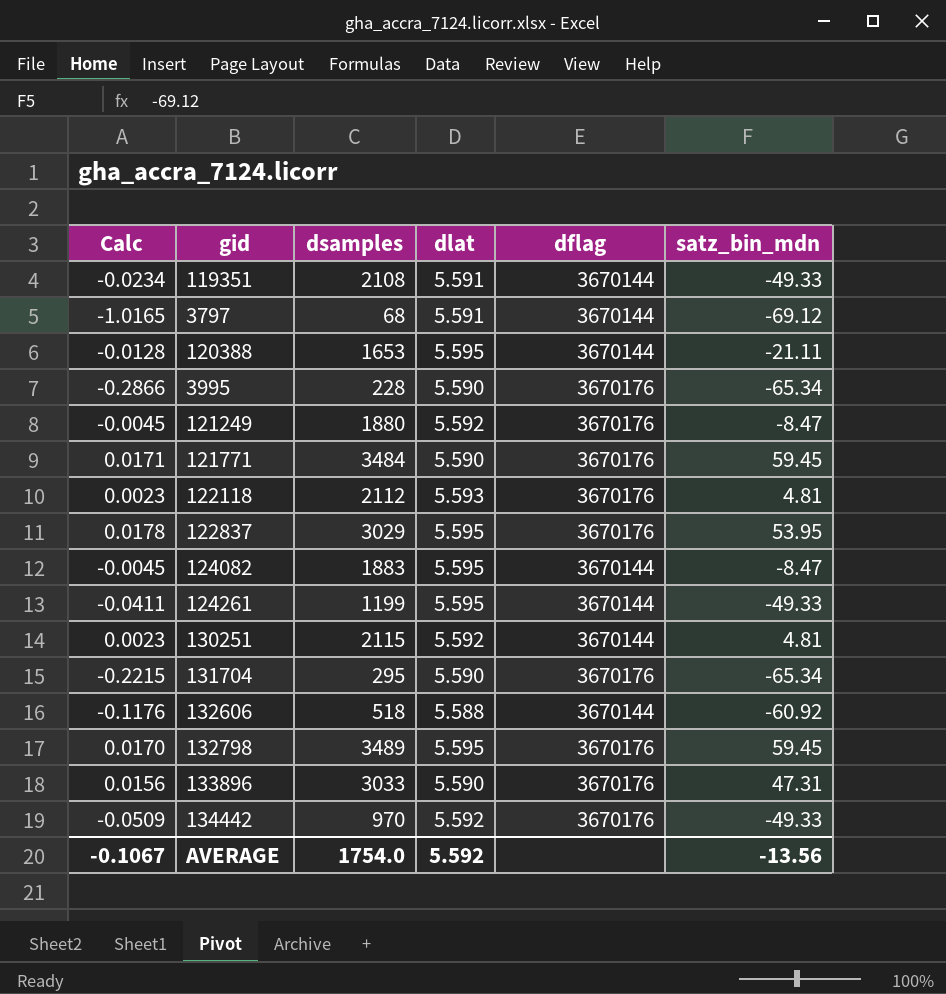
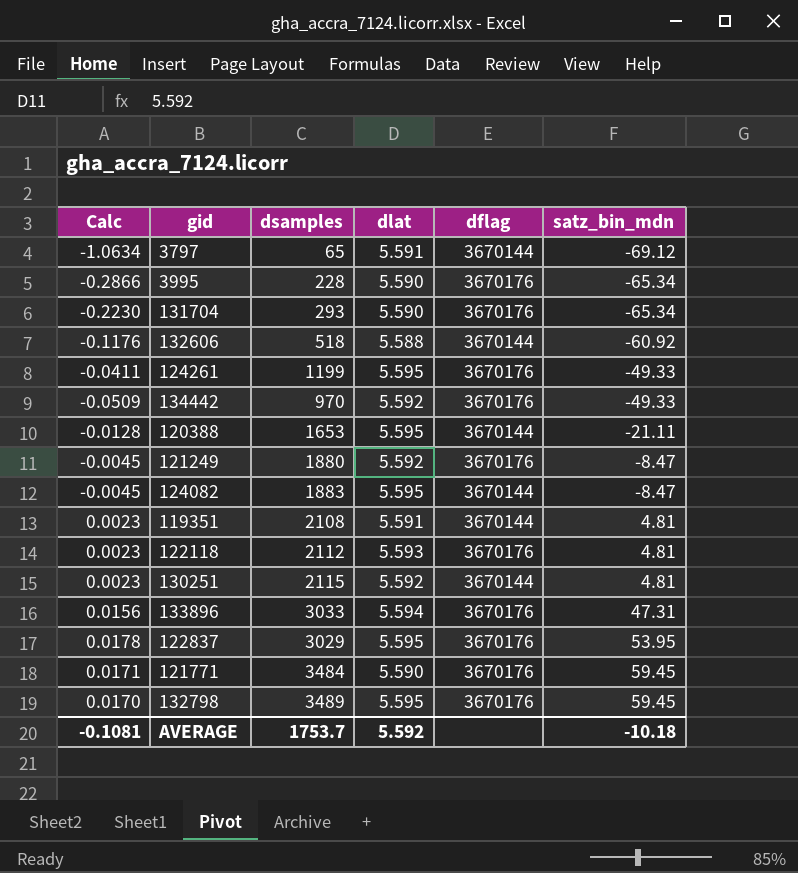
row order: none -> satz_bin_mdn ascending
3797 | Calc: -1.0165 -> -1.0634
3797 | dsamples: 68 -> 65
131704 | Calc: -0.2215 -> -0.2230
131704 | dsamples: 295 -> 293
124261 | dflag: 3670144 -> 3670176
119351 | Calc: -0.0234 -> 0.0023
119351 | satz_bin_mdn: -49.33 -> 4.81
133896 | dlat: 5.590 -> 5.594
AVERAGE | Calc: -0.1067 -> -0.1081
AVERAGE | dsamples: 1754.0 -> 1753.7
AVERAGE | satz_bin_mdn: -13.56 -> -10.18

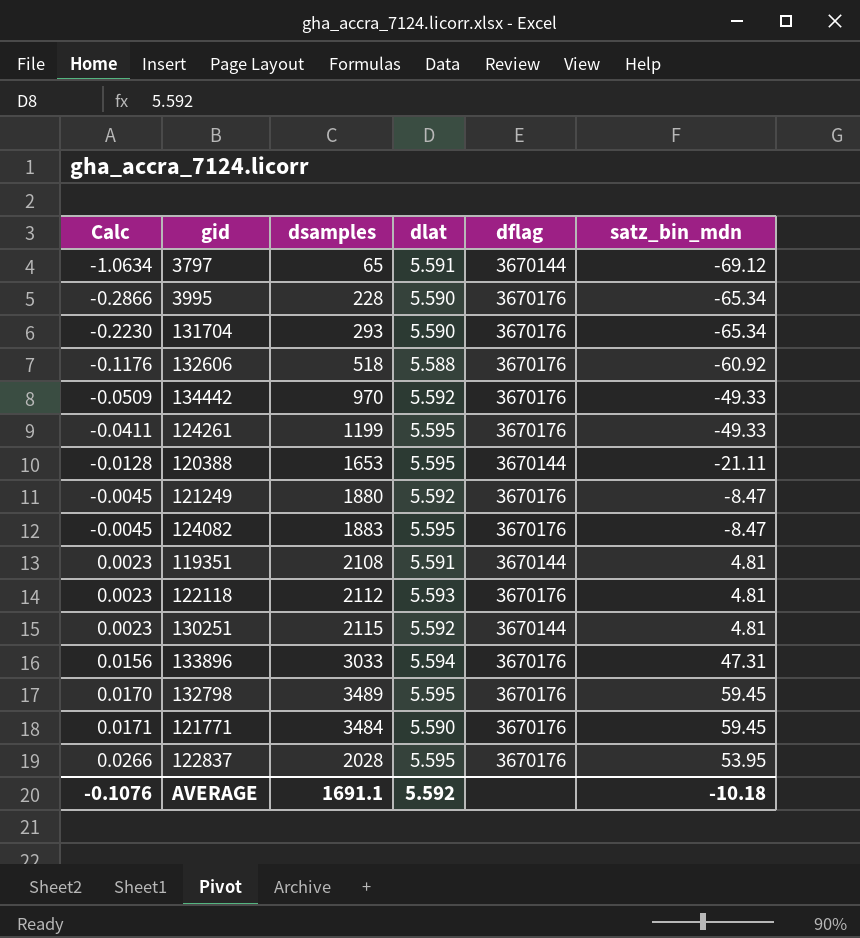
row order: satz_bin_mdn ascending -> Calc ascending
132606 | dflag: 3670144 -> 3670176
124082 | dflag: 3670144 -> 3670176
122837 | Calc: 0.0178 -> 0.0266
122837 | dsamples: 3029 -> 2028
AVERAGE | Calc: -0.1081 -> -0.1076
AVERAGE | dsamples: 1753.7 -> 1691.1

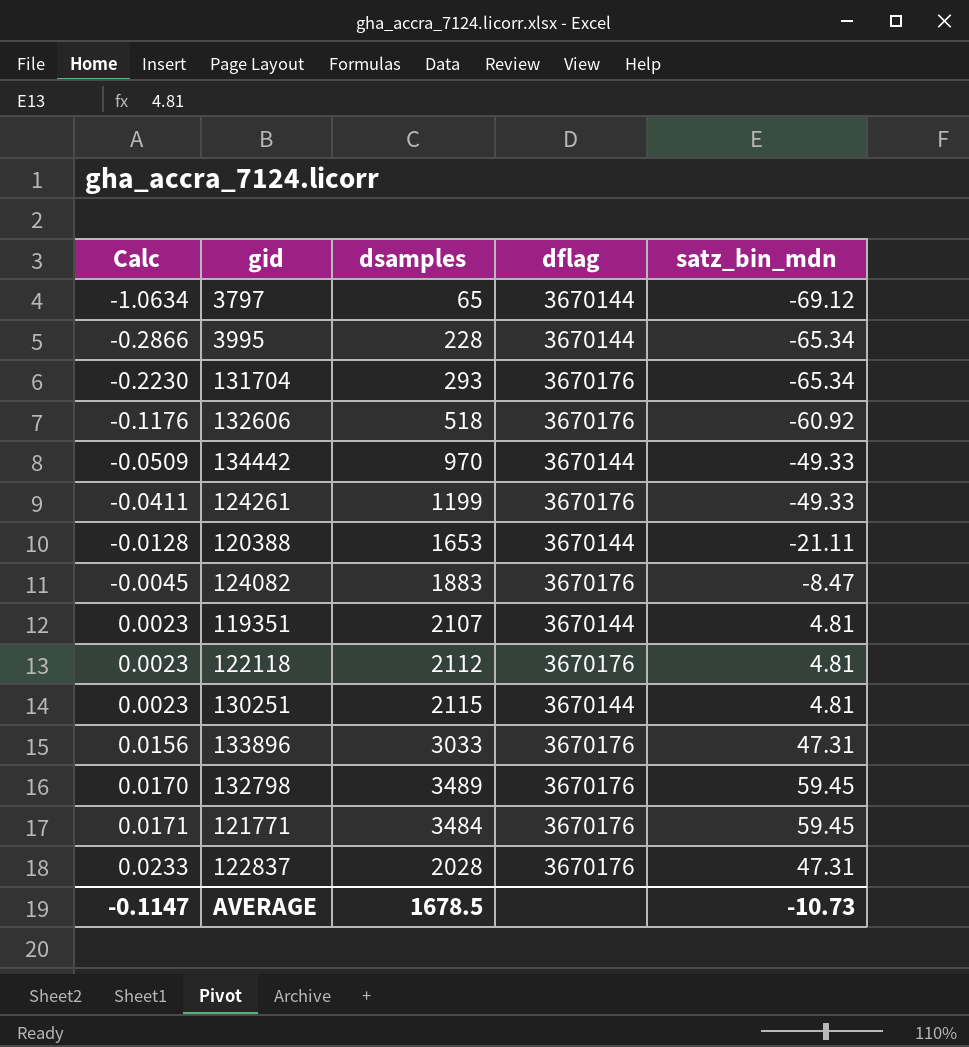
column dlat | position: 4 -> none
row 121249: -0.0045 | 1880 | 5.592 | 3670176 | -8.47 -> none
3995 | dflag: 3670176 -> 3670144
134442 | dflag: 3670176 -> 3670144
119351 | dsamples: 2108 -> 2107
122837 | Calc: 0.0266 -> 0.0233
122837 | satz_bin_mdn: 53.95 -> 47.31
AVERAGE | Calc: -0.1076 -> -0.1147
AVERAGE | dsamples: 1691.1 -> 1678.5
AVERAGE | satz_bin_mdn: -10.18 -> -10.73

